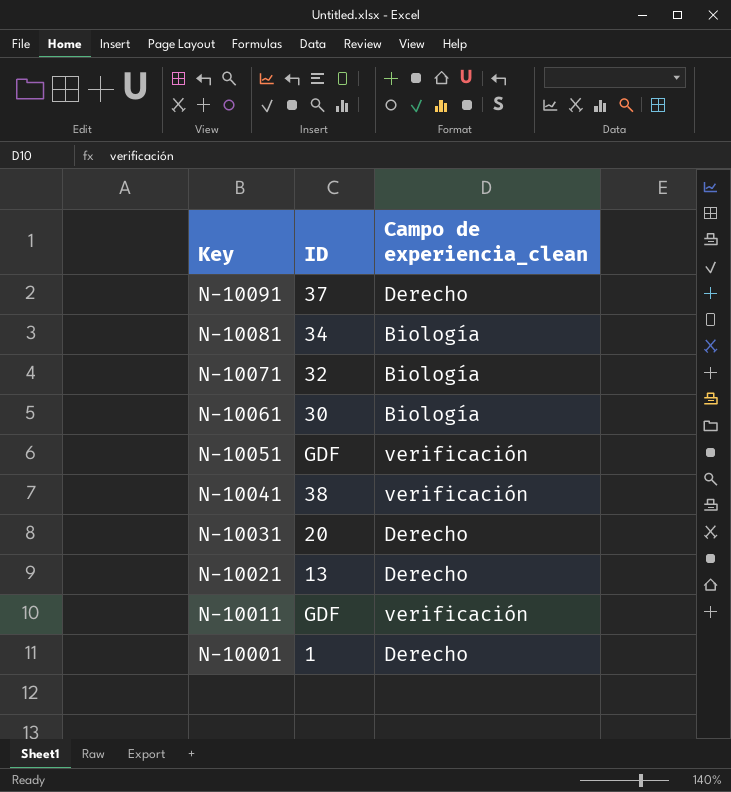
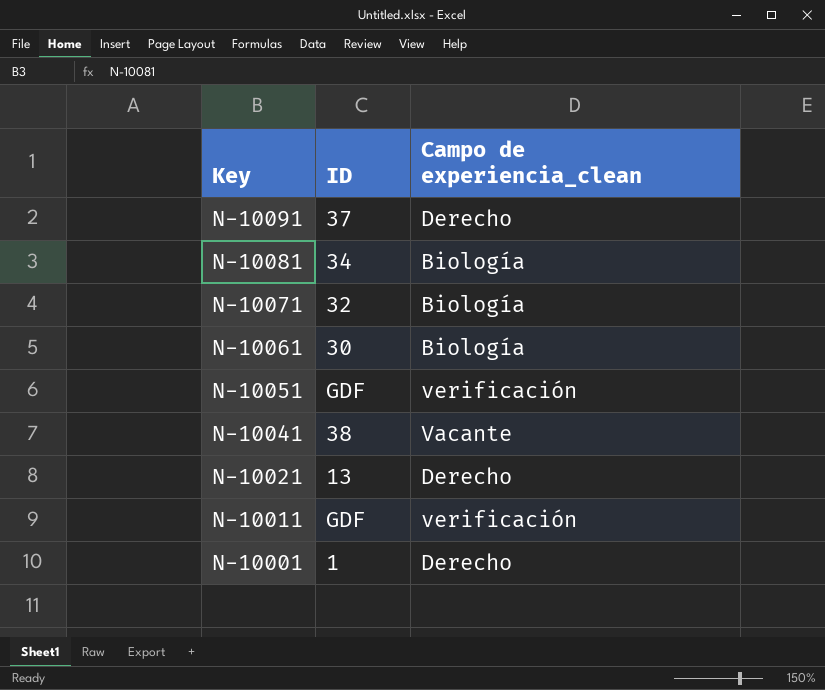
row N-10031: 20 | Derecho -> none
N-10041 | Campo de experiencia_clean: verificación -> Vacante

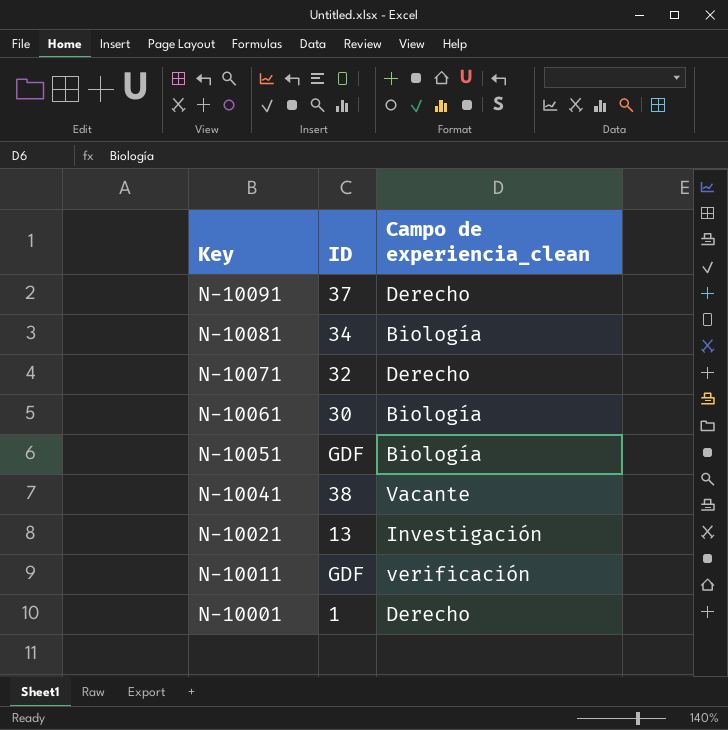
N-10071 | Campo de experiencia_clean: Biología -> Derecho
N-10051 | Campo de experiencia_clean: verificación -> Biología
N-10021 | Campo de experiencia_clean: Derecho -> Investigación

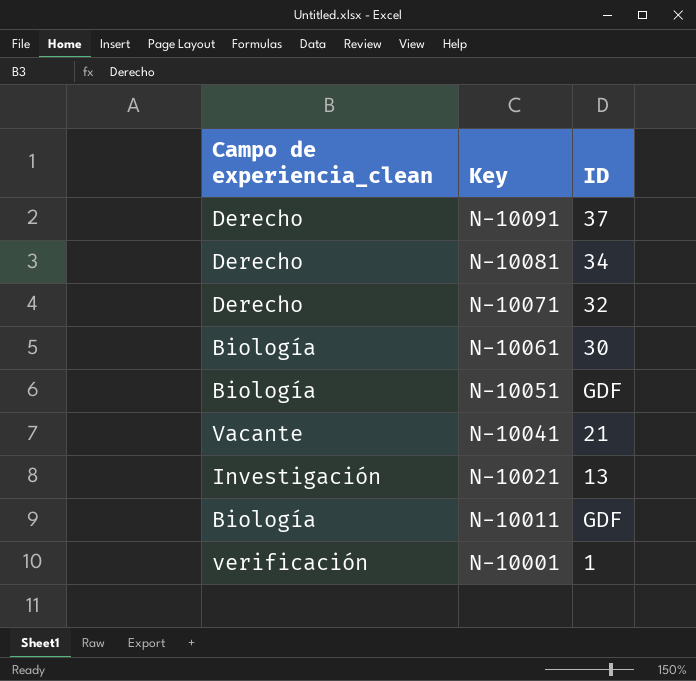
column Campo de experiencia_clean | position: 3 -> 1
N-10081 | Campo de experiencia_clean: Biología -> Derecho
N-10041 | ID: 38 -> 21
N-10011 | Campo de experiencia_clean: verificación -> Biología
N-10001 | Campo de experiencia_clean: Derecho -> verificación

